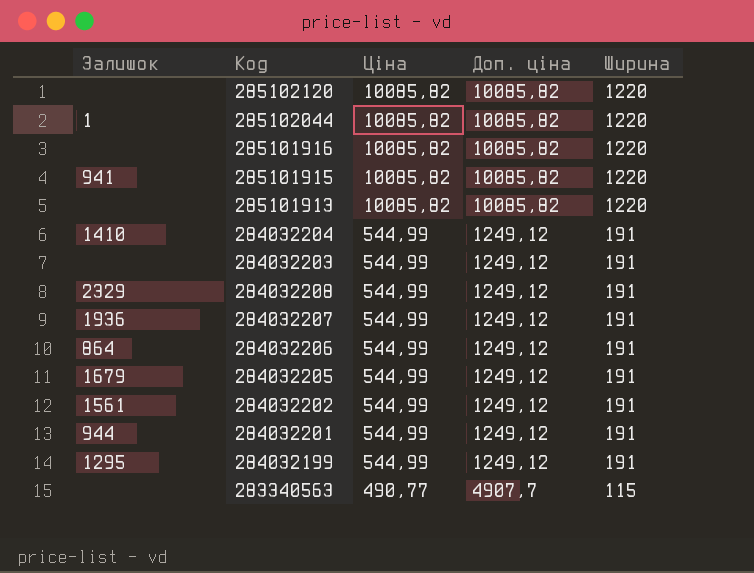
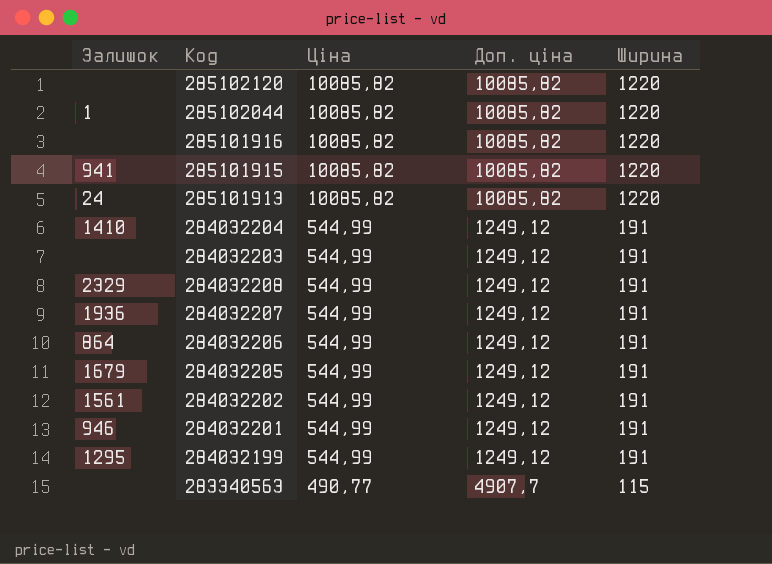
285101913 | Залишок: none -> 24
284032201 | Залишок: 944 -> 946

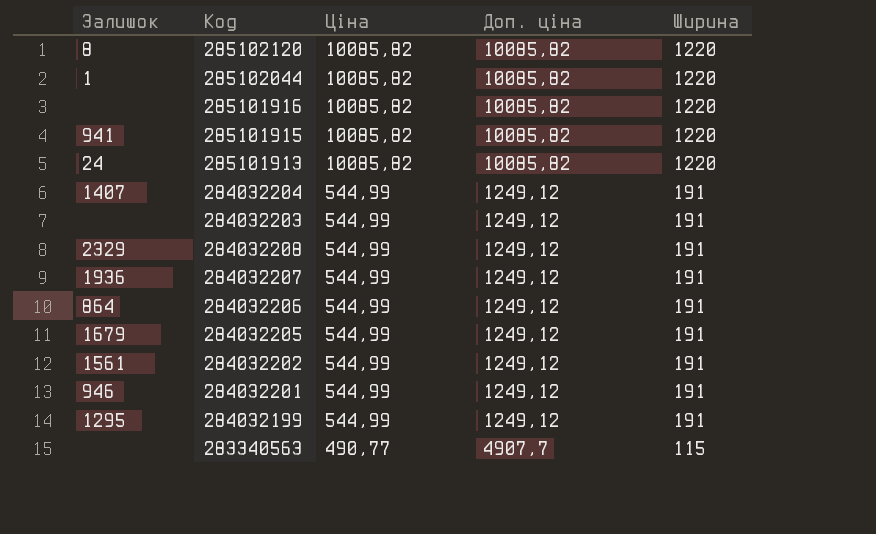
285102120 | Залишок: none -> 8
284032204 | Залишок: 1410 -> 1407

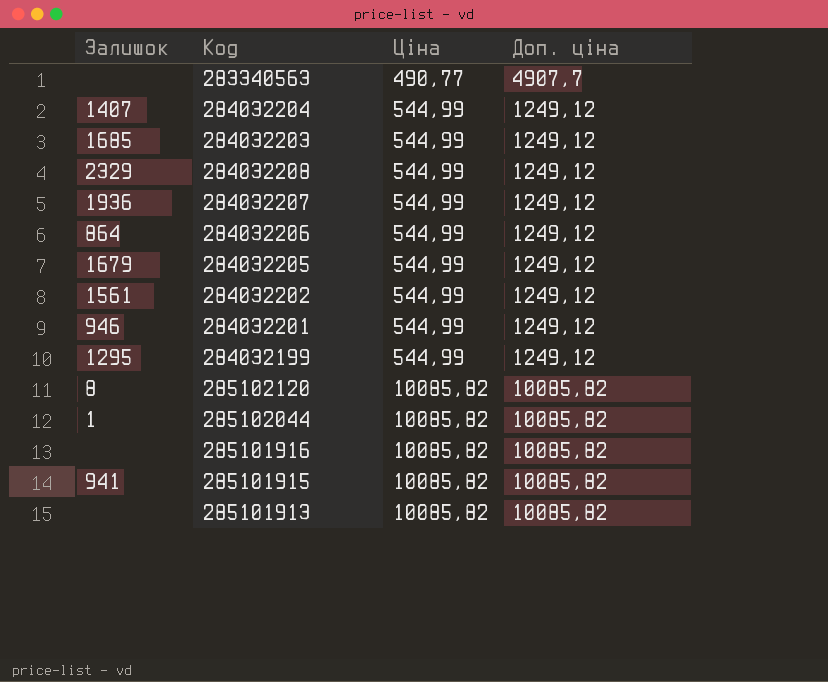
row order: Ціна descending -> Ціна ascending
column Ширина | position: 5 -> none
284032203 | Залишок: none -> 1685
285101913 | Залишок: 24 -> none

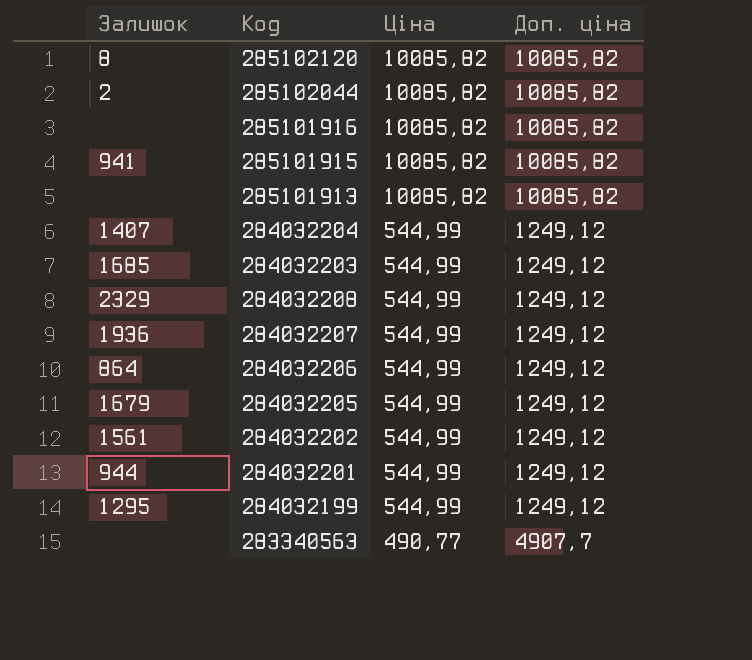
row order: Ціна ascending -> Ціна descending
285102044 | Залишок: 1 -> 2
284032201 | Залишок: 946 -> 944

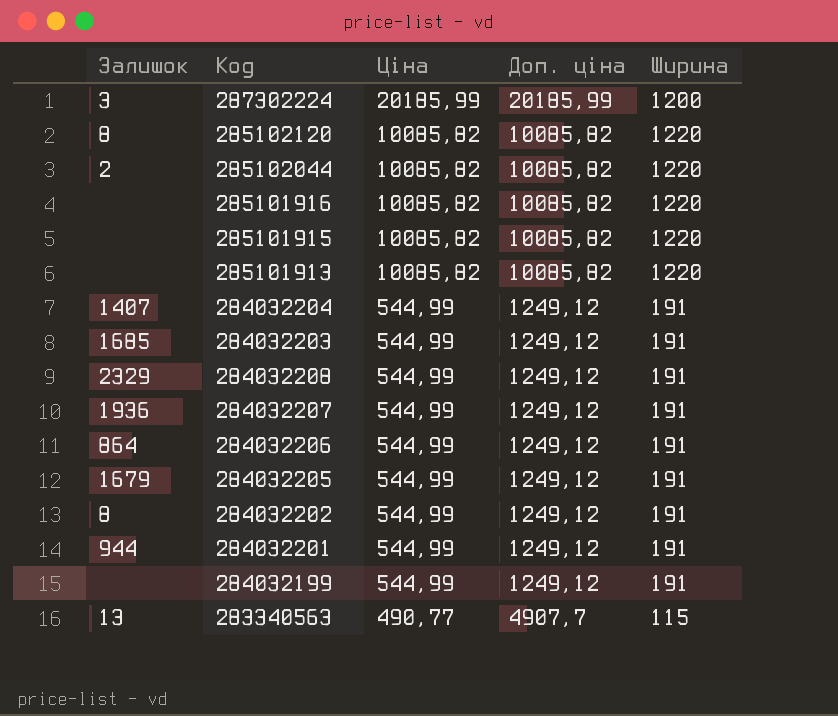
column Ширина | position: none -> 5
row 287302224: none -> 3 | 20185,99 | 20185,99 | 1200
285101915 | Залишок: 941 -> none
284032202 | Залишок: 1561 -> 8
284032199 | Залишок: 1295 -> none
283340563 | Залишок: none -> 13

